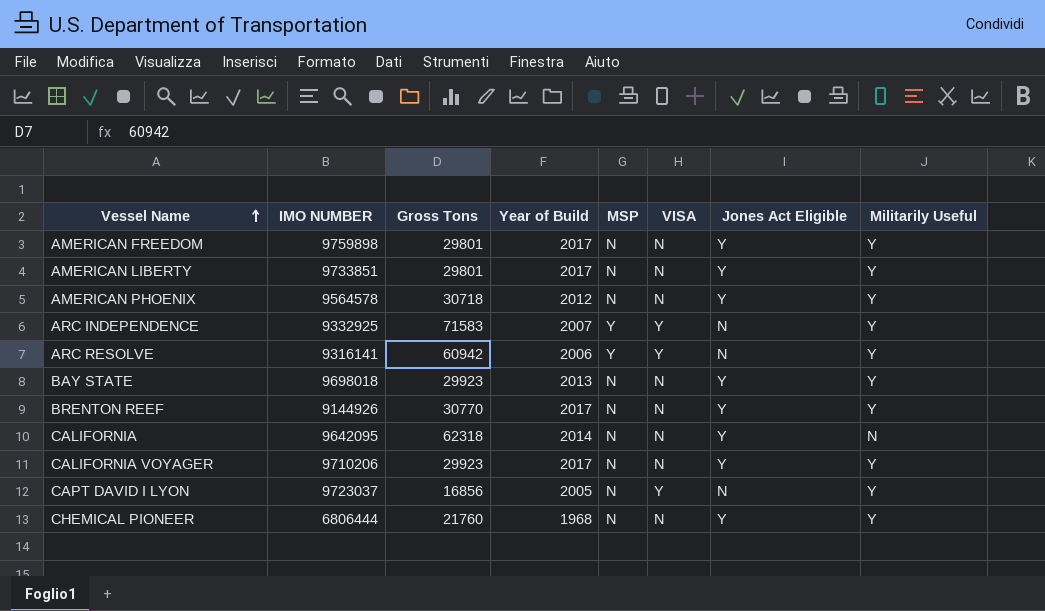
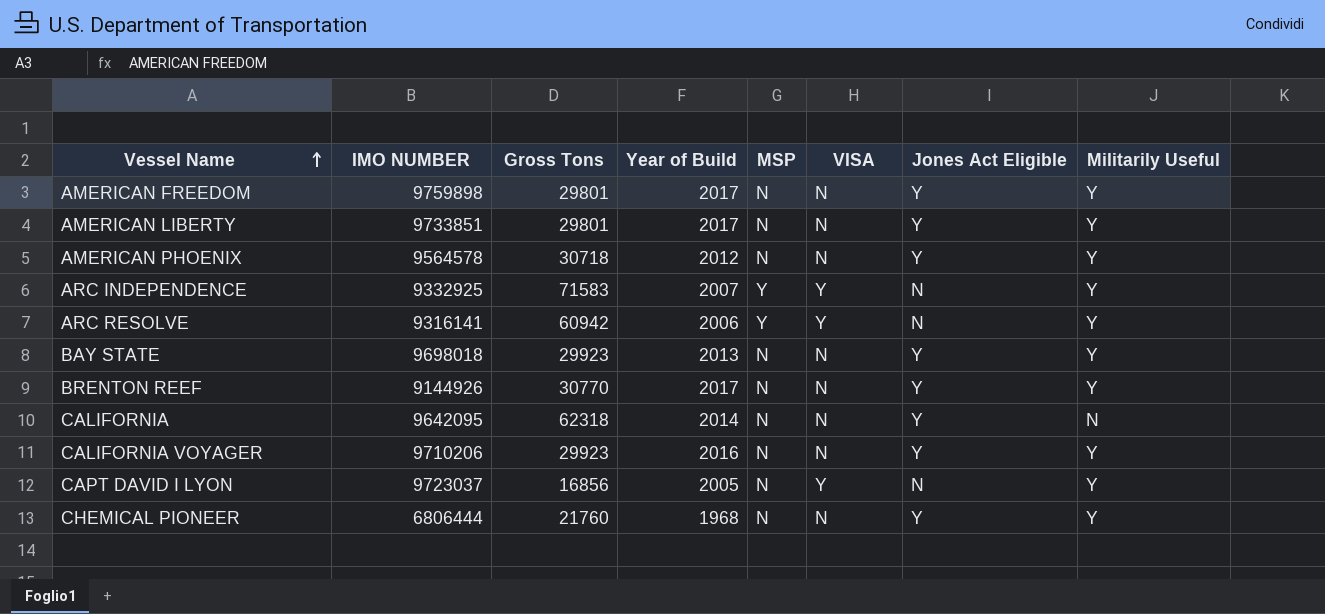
CALIFORNIA VOYAGER | Year of Build: 2017 -> 2016

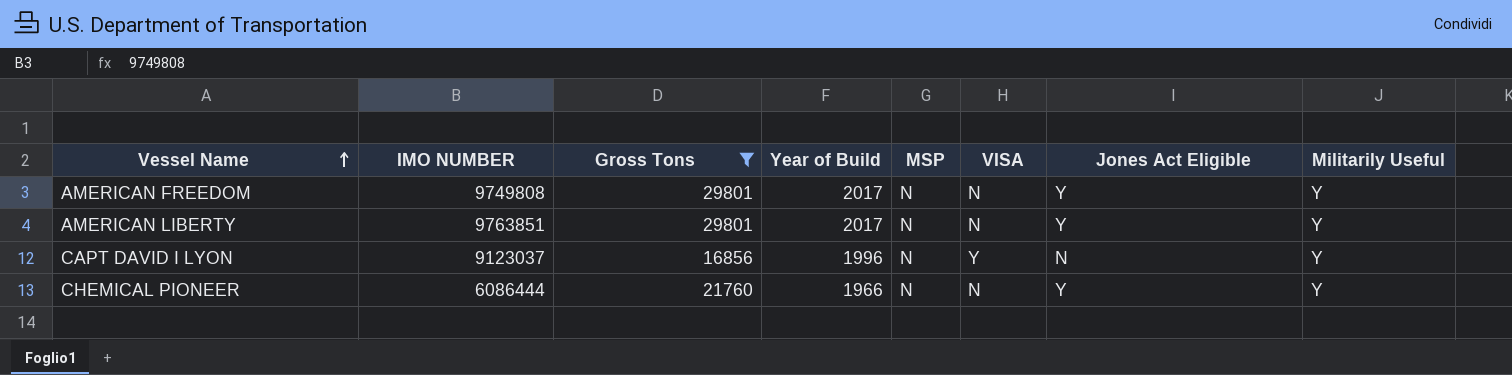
filter: none -> Gross Tons <= 29801
AMERICAN FREEDOM | IMO NUMBER: 9759898 -> 9749808
AMERICAN LIBERTY | IMO NUMBER: 9733851 -> 9763851
CAPT DAVID I LYON | IMO NUMBER: 9723037 -> 9123037
CAPT DAVID I LYON | Year of Build: 2005 -> 1996
CHEMICAL PIONEER | IMO NUMBER: 6806444 -> 6086444
CHEMICAL PIONEER | Year of Build: 1968 -> 1966

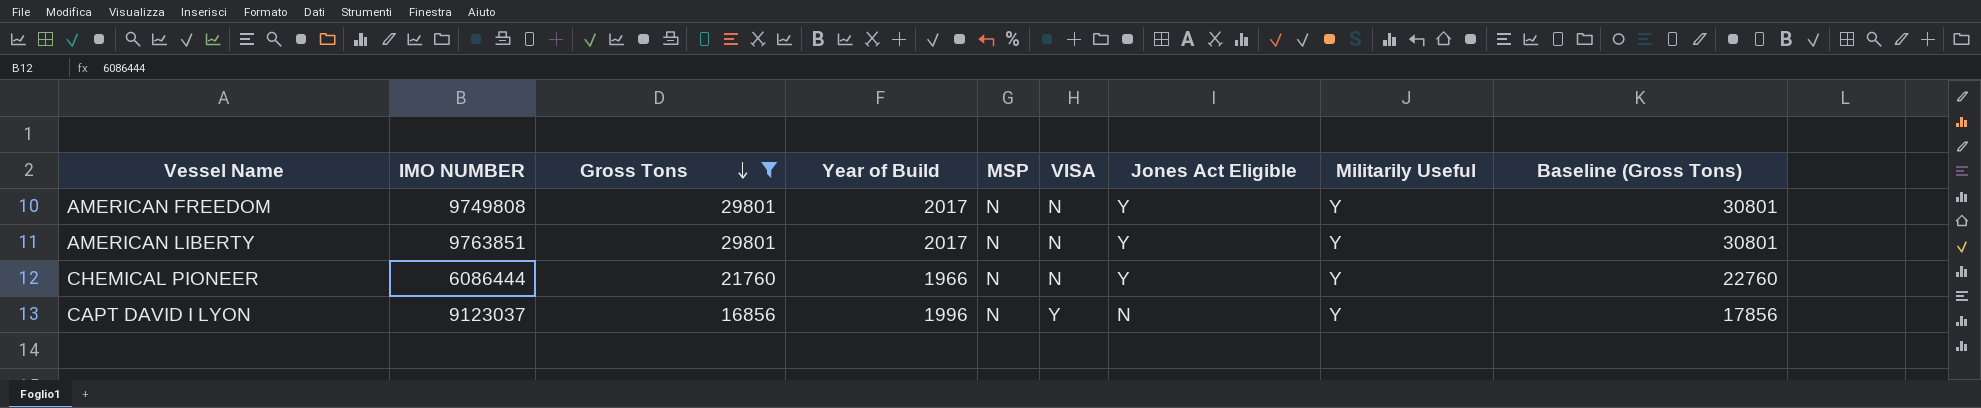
row order: Vessel Name ascending -> Gross Tons descending
column Baseline (Gross Tons) | formula: none -> [Gross Tons] + 1000

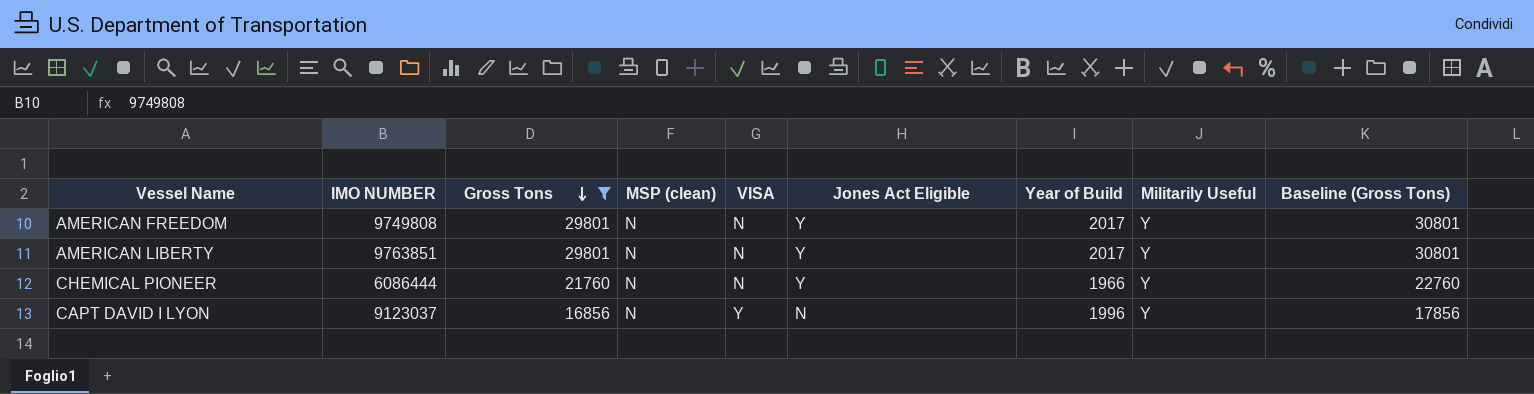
column name: MSP -> MSP (clean)
column Year of Build | position: 4 -> 7

